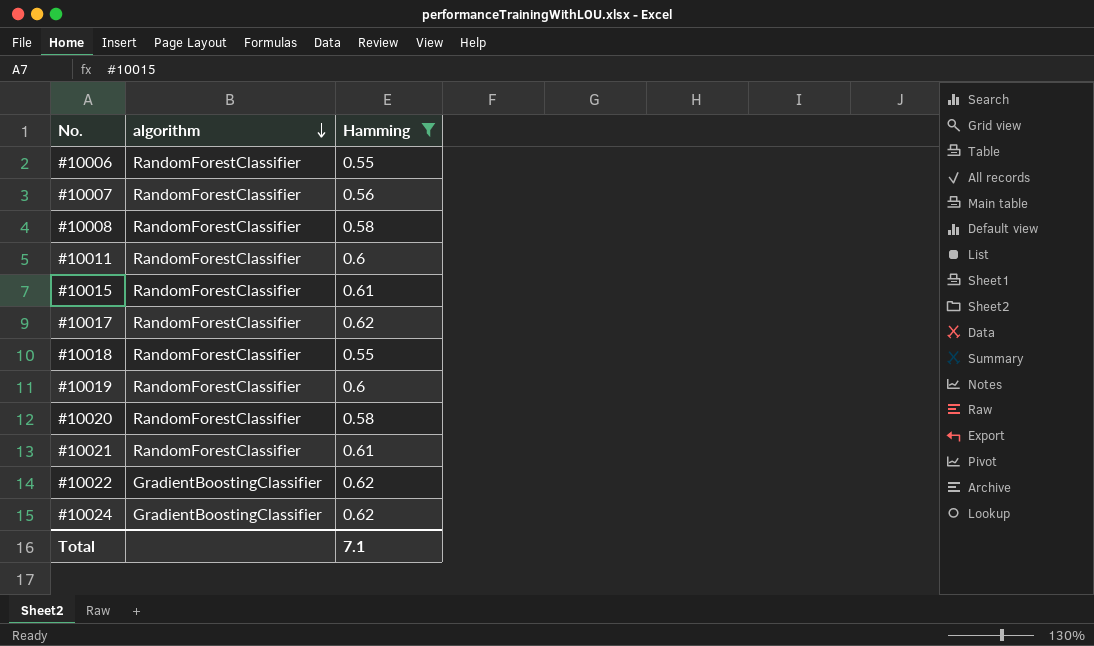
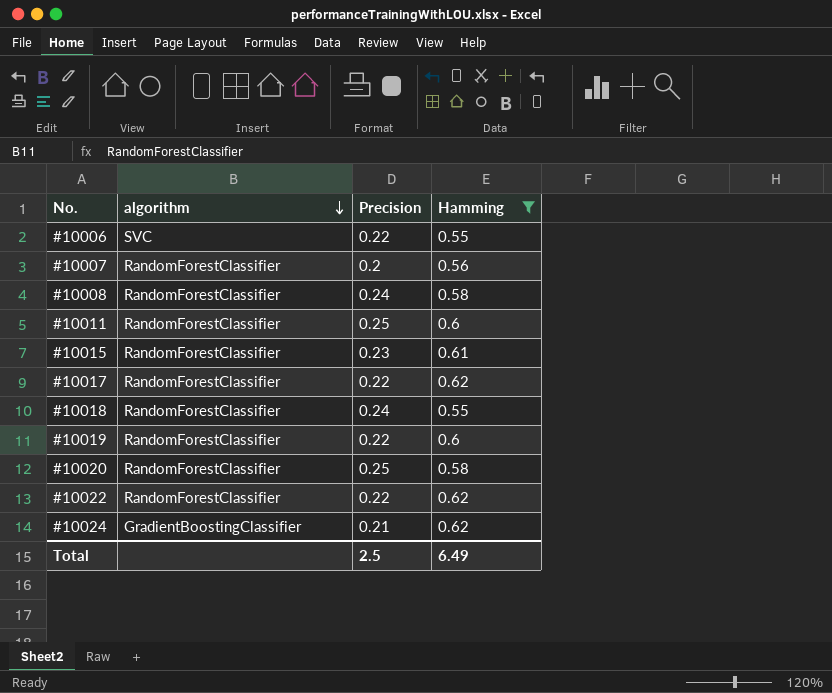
column Precision | position: none -> 3
row #10021: RandomForestClassifier | 0.61 -> none
#10006 | algorithm: RandomForestClassifier -> SVC
#10022 | algorithm: GradientBoostingClassifier -> RandomForestClassifier
Total | Hamming: 7.1 -> 6.49

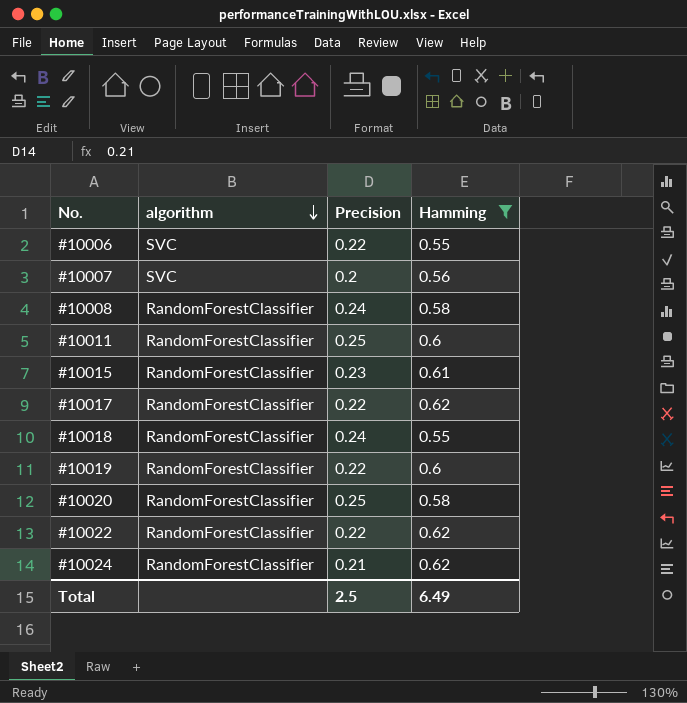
#10007 | algorithm: RandomForestClassifier -> SVC
#10024 | algorithm: GradientBoostingClassifier -> RandomForestClassifier

